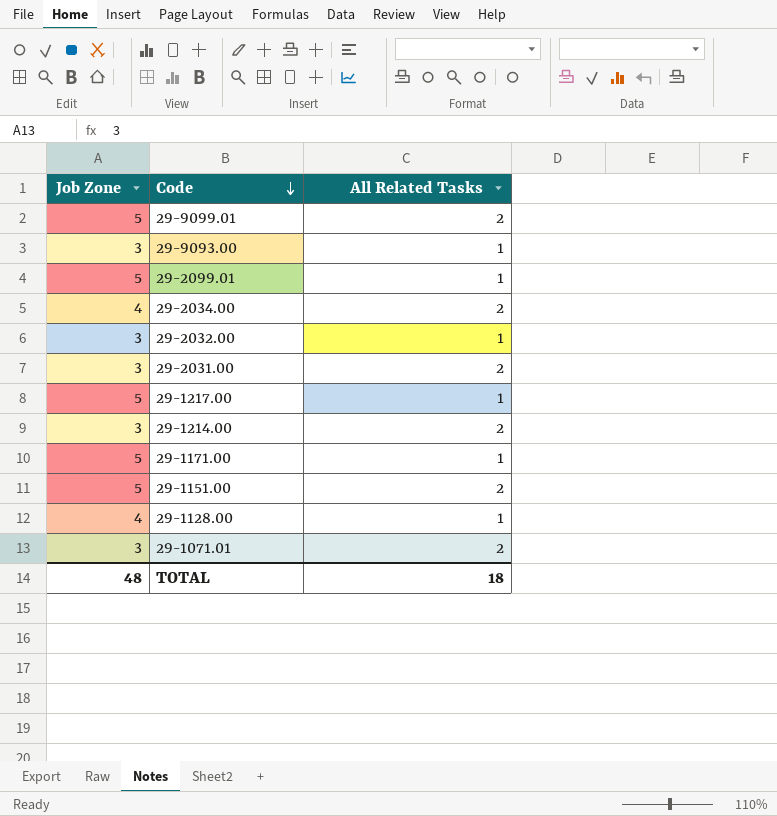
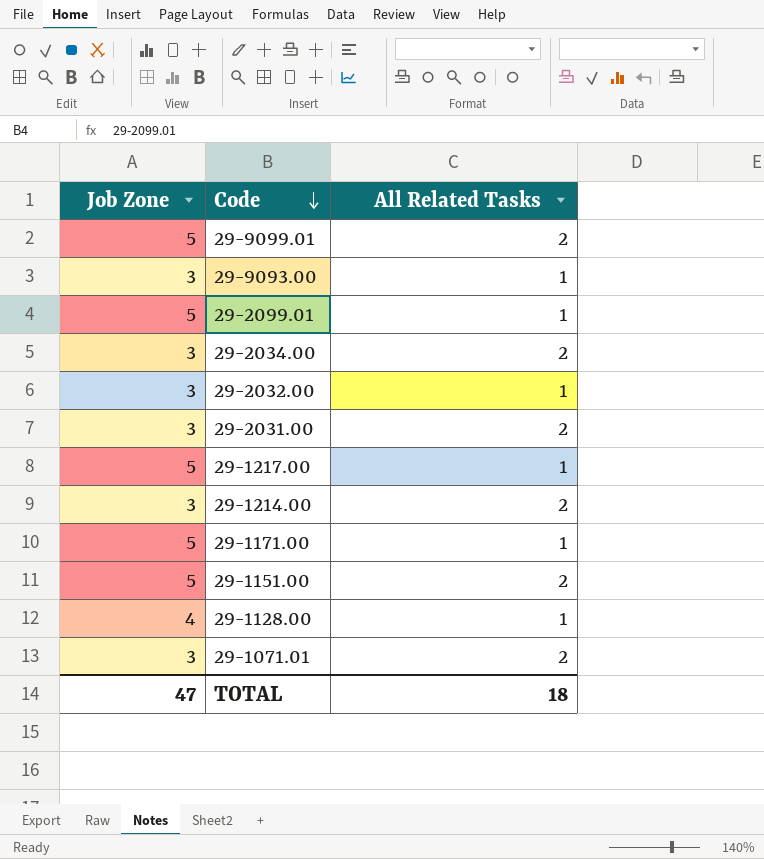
29-2034.00 | Job Zone: 4 -> 3
TOTAL | Job Zone: 48 -> 47

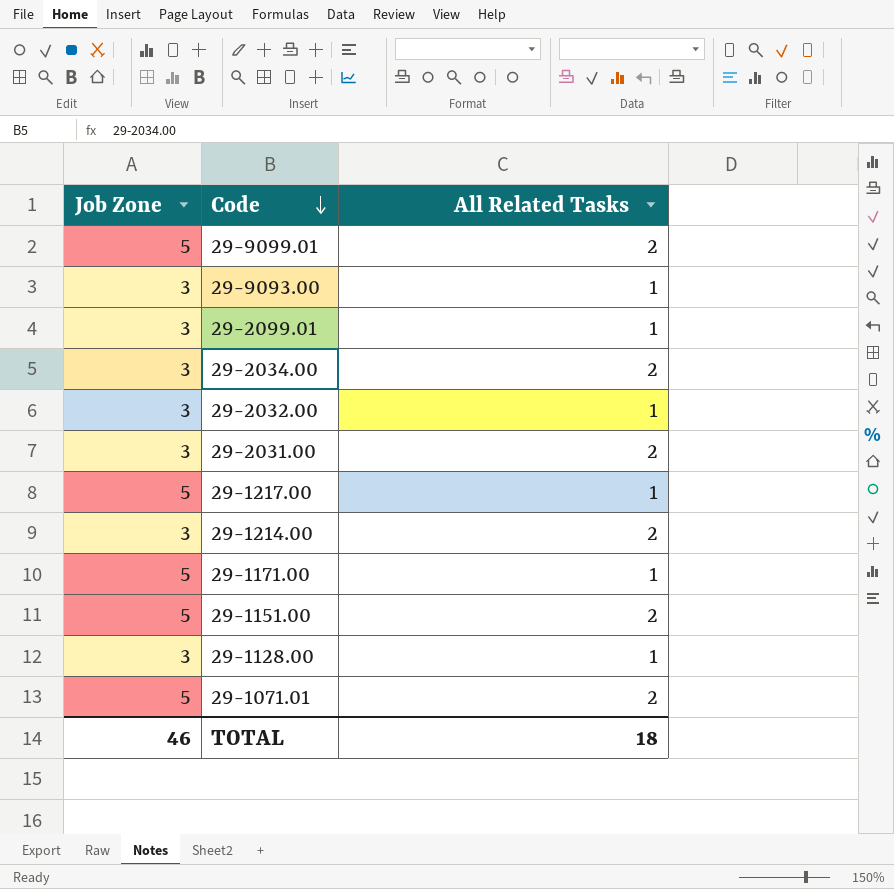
29-2099.01 | Job Zone: 5 -> 3
29-1128.00 | Job Zone: 4 -> 3
29-1071.01 | Job Zone: 3 -> 5
TOTAL | Job Zone: 47 -> 46

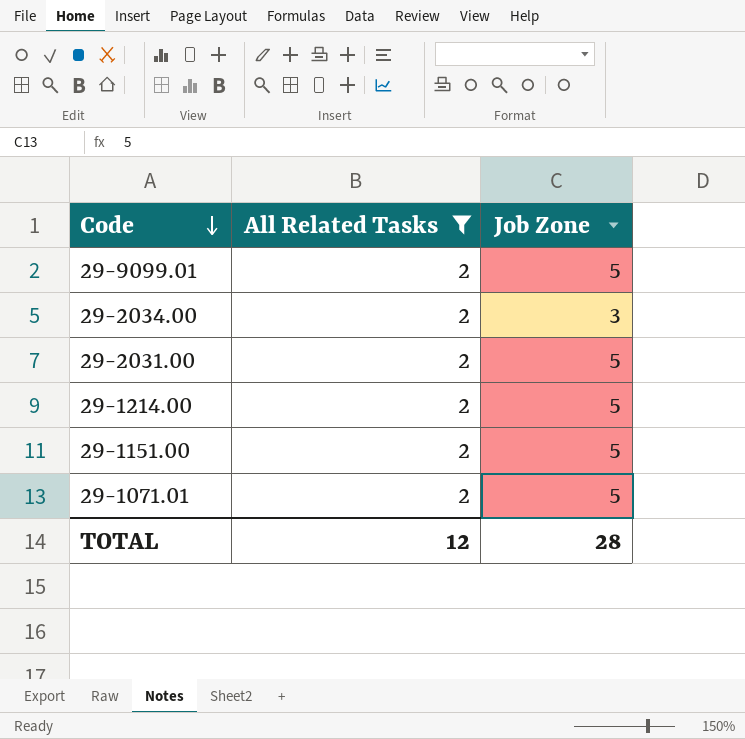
filter: none -> All Related Tasks = 2
column Job Zone | position: 1 -> 3
29-2031.00 | Job Zone: 3 -> 5
29-1214.00 | Job Zone: 3 -> 5
TOTAL | All Related Tasks: 18 -> 12
TOTAL | Job Zone: 46 -> 28

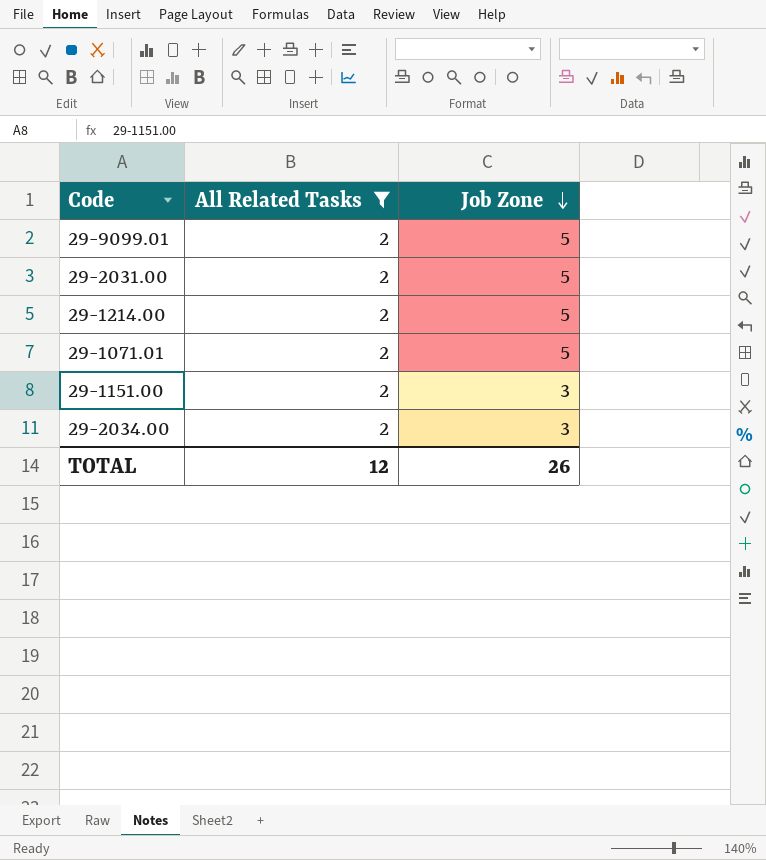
row order: Code descending -> Job Zone descending
29-1151.00 | Job Zone: 5 -> 3
TOTAL | Job Zone: 28 -> 26

